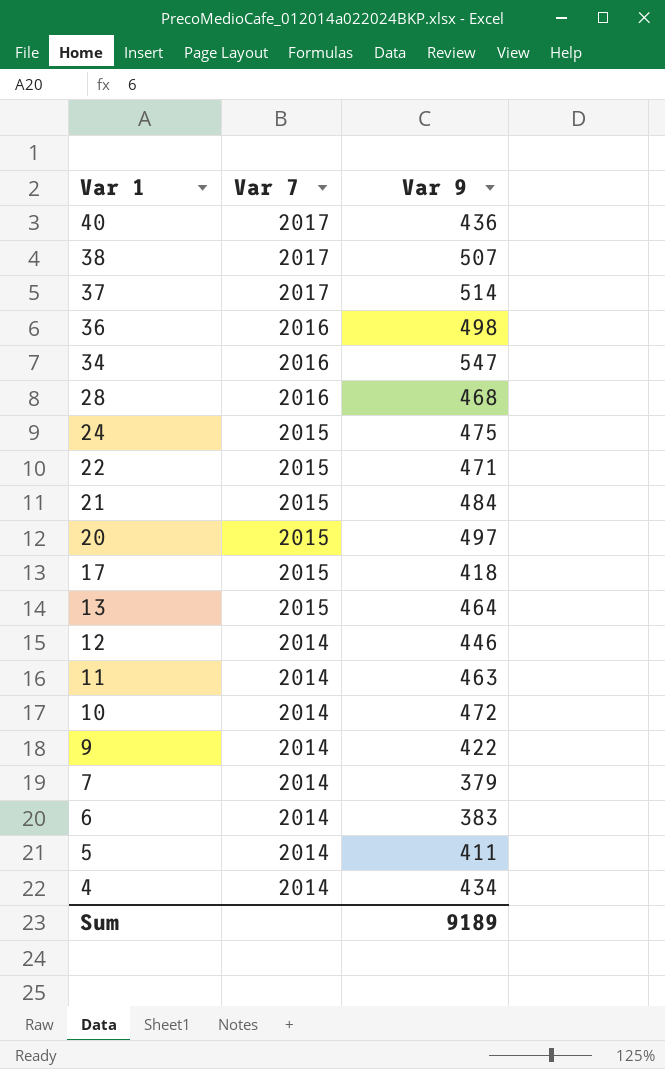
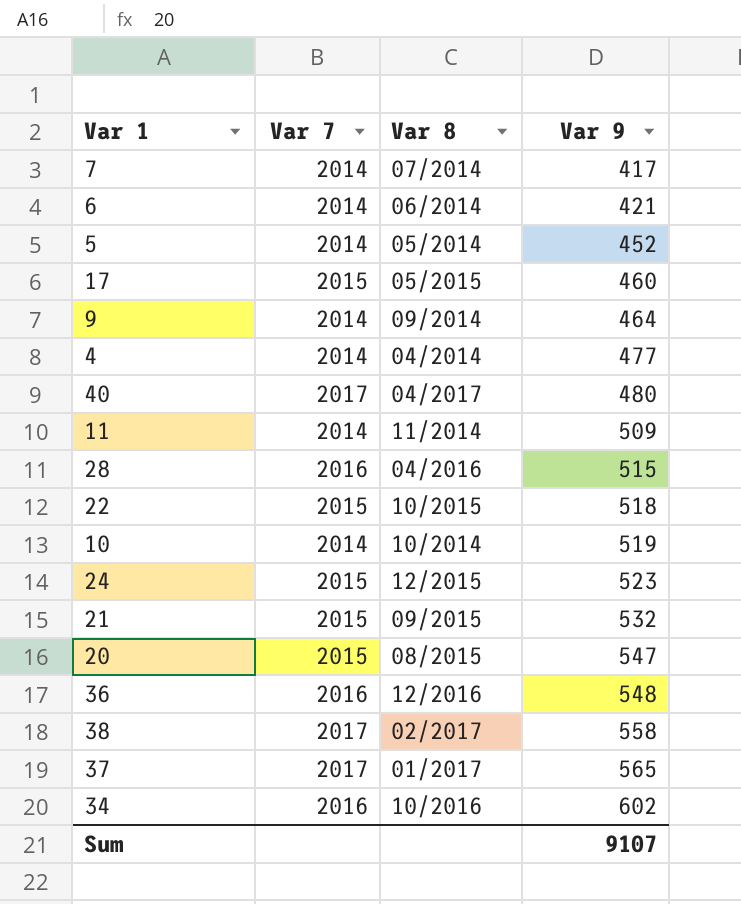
row order: Var 1 descending -> Var 9 ascending
column Var 8 | position: none -> 3
row 13: 2015 | 464 -> none
row 12: 2014 | 446 -> none
7 | Var 9: 379 -> 417
6 | Var 9: 383 -> 421
5 | Var 9: 411 -> 452
17 | Var 9: 418 -> 460
9 | Var 9: 422 -> 464
4 | Var 9: 434 -> 477
40 | Var 9: 436 -> 480
11 | Var 9: 463 -> 509
28 | Var 9: 468 -> 515
22 | Var 9: 471 -> 518
10 | Var 9: 472 -> 519
24 | Var 9: 475 -> 523
21 | Var 9: 484 -> 532
20 | Var 9: 497 -> 547
36 | Var 9: 498 -> 548
38 | Var 9: 507 -> 558
37 | Var 9: 514 -> 565
34 | Var 9: 547 -> 602
Sum | Var 9: 9189 -> 9107

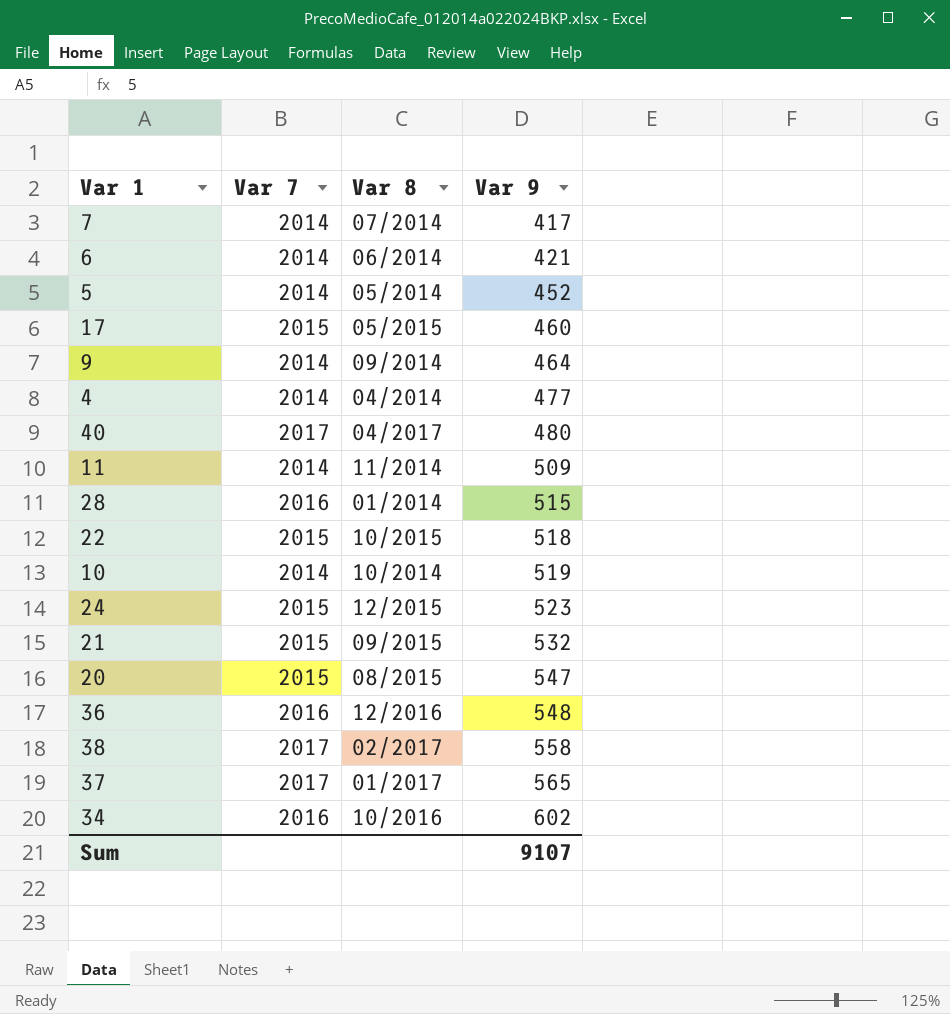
28 | Var 8: 04/2016 -> 01/2014

